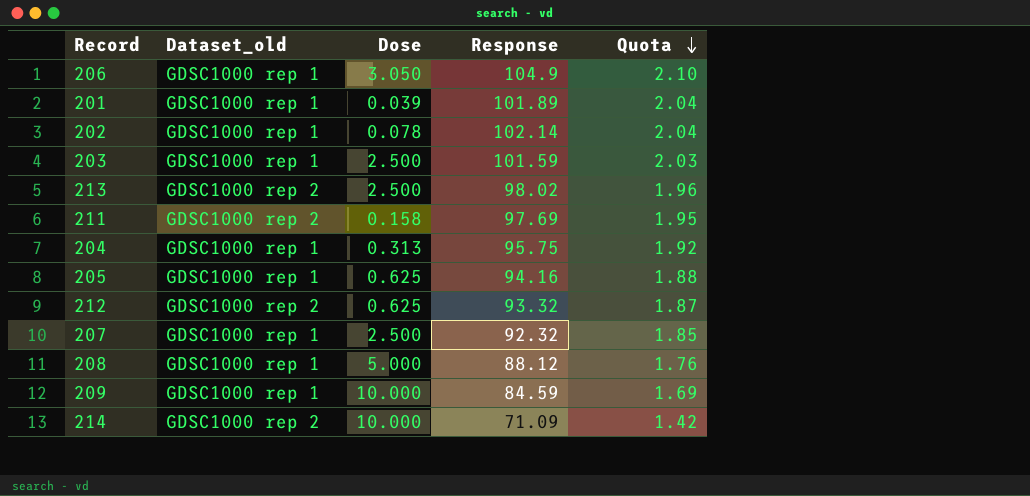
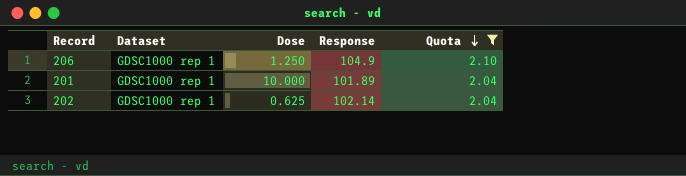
filter: none -> Quota >= 2.04
column name: Dataset_old -> Dataset
206 | Dose: 3.050 -> 1.250
201 | Dose: 0.039 -> 10.000
202 | Dose: 0.078 -> 0.625

